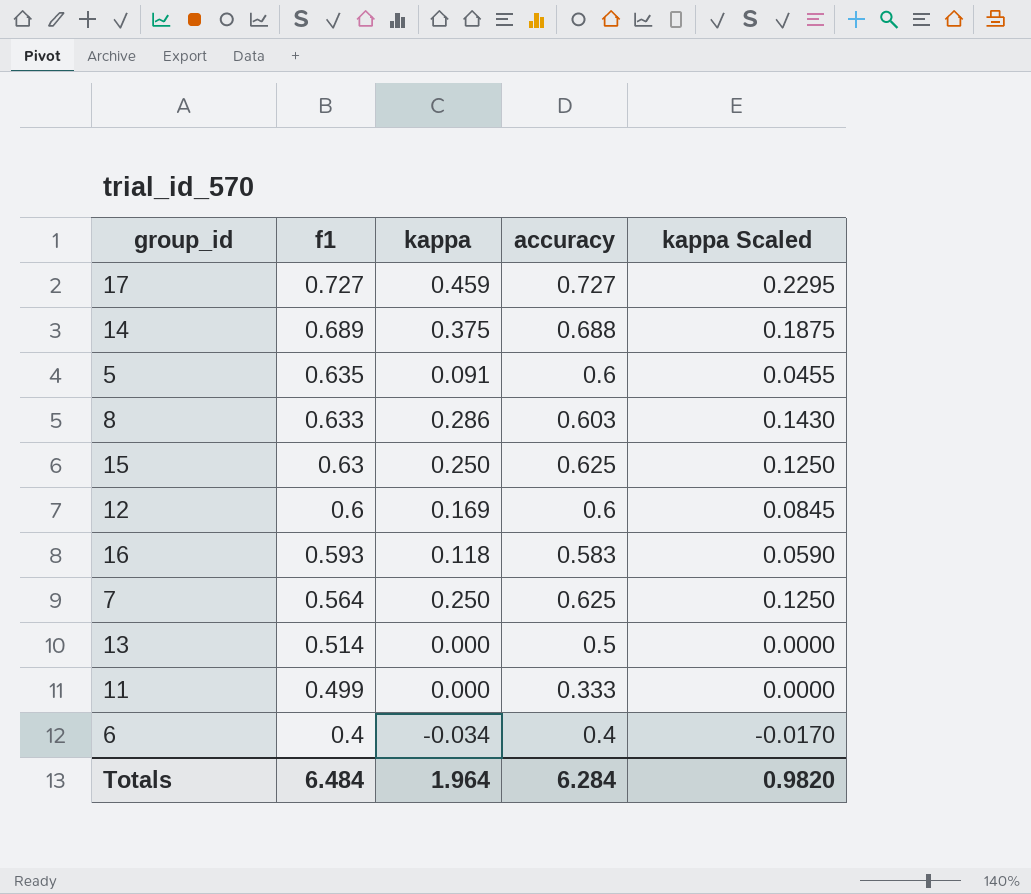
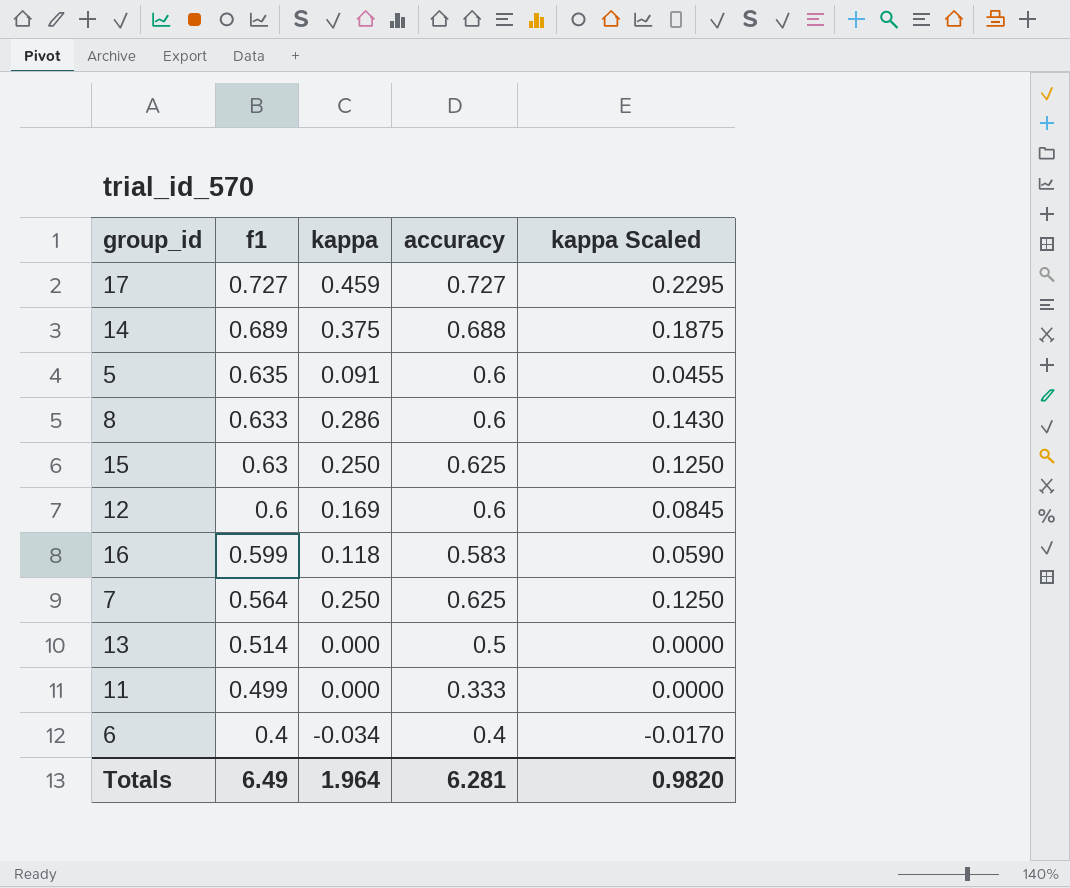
8 | accuracy: 0.603 -> 0.6
16 | f1: 0.593 -> 0.599
Totals | f1: 6.484 -> 6.49
Totals | accuracy: 6.284 -> 6.281

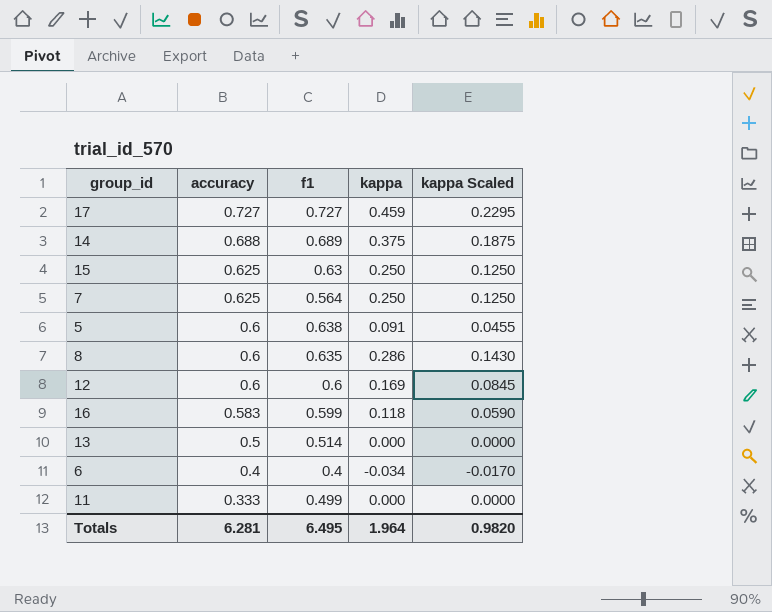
row order: f1 descending -> accuracy descending
column accuracy | position: 4 -> 2
5 | f1: 0.635 -> 0.638
8 | f1: 0.633 -> 0.635
Totals | f1: 6.49 -> 6.495

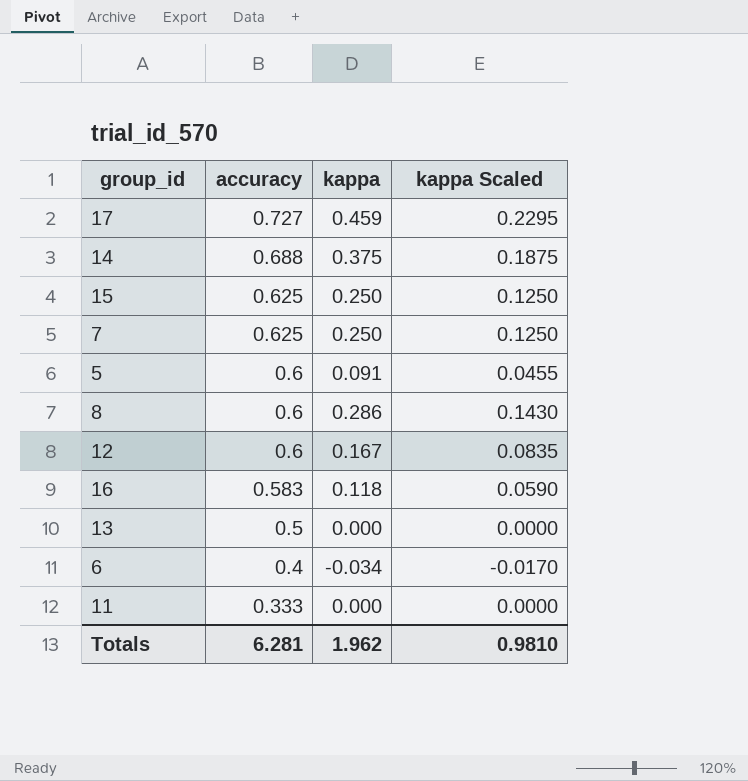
column f1 | position: 3 -> none
12 | kappa: 0.169 -> 0.167
12 | kappa Scaled: 0.0845 -> 0.0835
Totals | kappa: 1.964 -> 1.962
Totals | kappa Scaled: 0.9820 -> 0.9810

